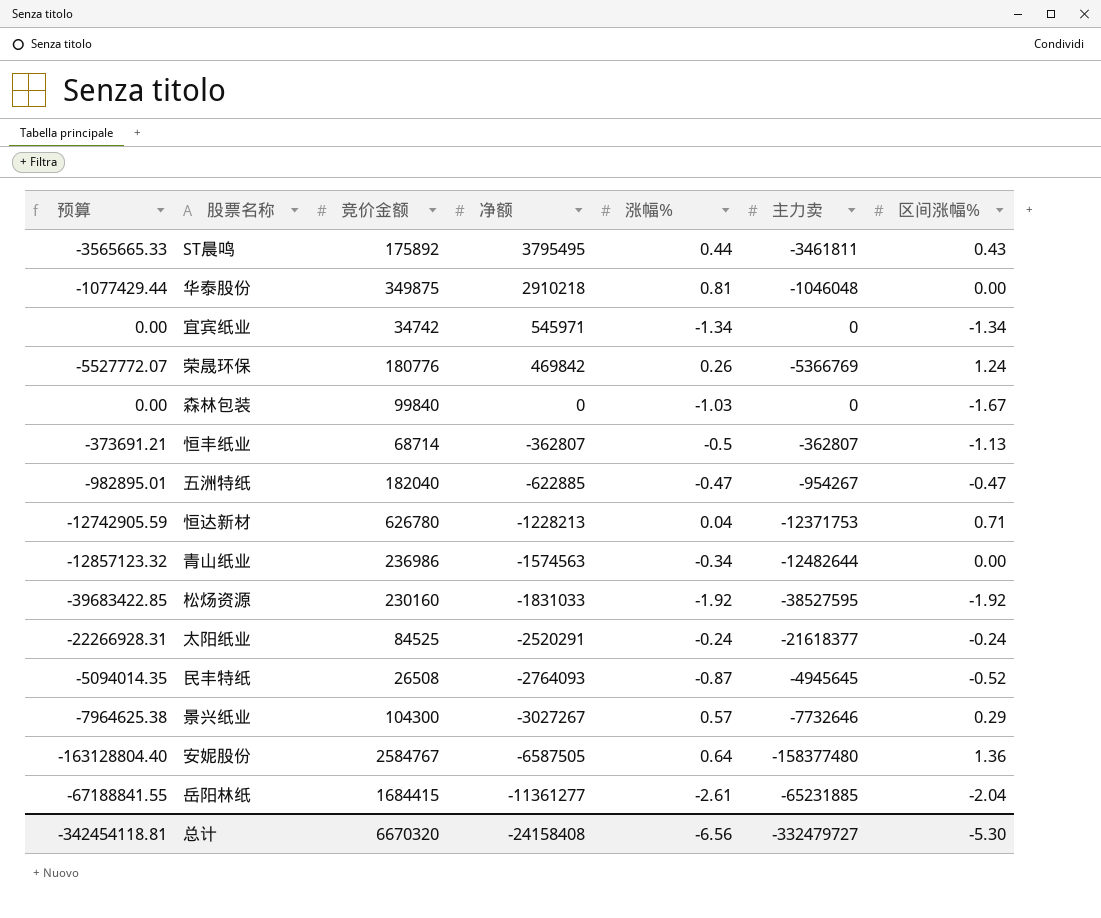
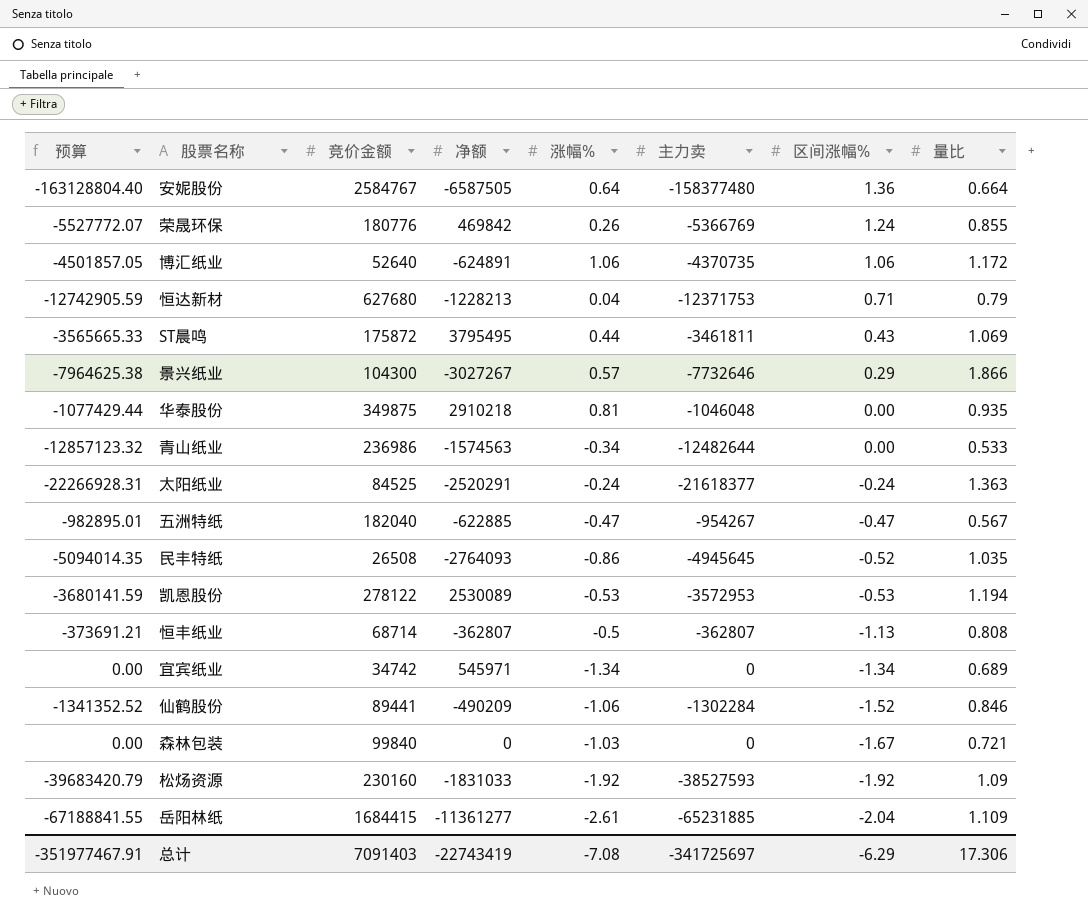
row order: 净额 descending -> 区间涨幅% descending
column 量比 | position: none -> 8
row 博汇纸业: none -> -4501857.05 | 52640 | -624891 | 1.06 | -4370735 | 1.06 | 1.172
恒达新材 | 竞价金额: 626780 -> 627680
ST晨鸣 | 竞价金额: 175892 -> 175872
民丰特纸 | 涨幅%: -0.87 -> -0.86
row 凯恩股份: none -> -3680141.59 | 278122 | 2530089 | -0.53 | -3572953 | -0.53 | 1.194
row 仙鹤股份: none -> -1341352.52 | 89441 | -490209 | -1.06 | -1302284 | -1.52 | 0.846
松炀资源 | 预算: -39683422.85 -> -39683420.79
松炀资源 | 主力卖: -38527595 -> -38527593
总计 | 预算: -342454118.81 -> -351977467.91
总计 | 竞价金额: 6670320 -> 7091403
总计 | 净额: -24158408 -> -22743419
总计 | 涨幅%: -6.56 -> -7.08
总计 | 主力卖: -332479727 -> -341725697
总计 | 区间涨幅%: -5.30 -> -6.29

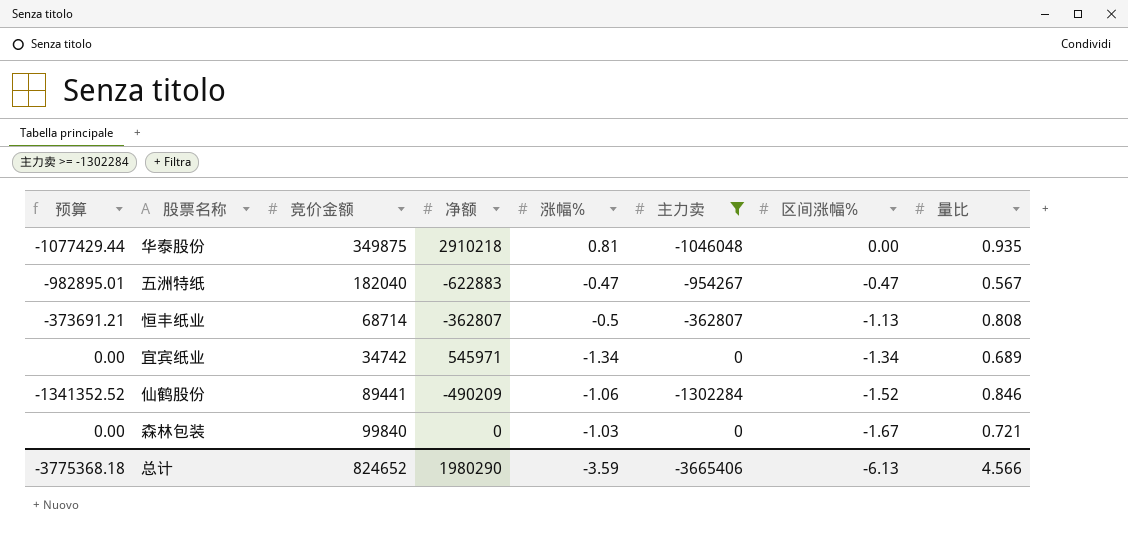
filter: none -> 主力卖 >= -1302284
五洲特纸 | 净额: -622885 -> -622883
总计 | 预算: -351977467.91 -> -3775368.18
总计 | 竞价金额: 7091403 -> 824652
总计 | 净额: -22743419 -> 1980290
总计 | 涨幅%: -7.08 -> -3.59
总计 | 主力卖: -341725697 -> -3665406
总计 | 区间涨幅%: -6.29 -> -6.13
总计 | 量比: 17.306 -> 4.566

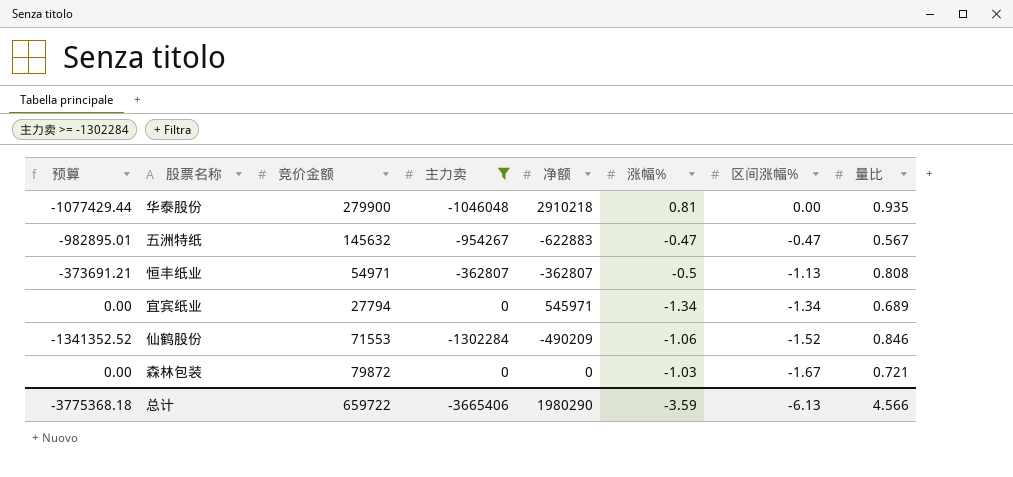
column 主力卖 | position: 6 -> 4
华泰股份 | 竞价金额: 349875 -> 279900
五洲特纸 | 竞价金额: 182040 -> 145632
恒丰纸业 | 竞价金额: 68714 -> 54971
宜宾纸业 | 竞价金额: 34742 -> 27794
仙鹤股份 | 竞价金额: 89441 -> 71553
森林包装 | 竞价金额: 99840 -> 79872
总计 | 竞价金额: 824652 -> 659722

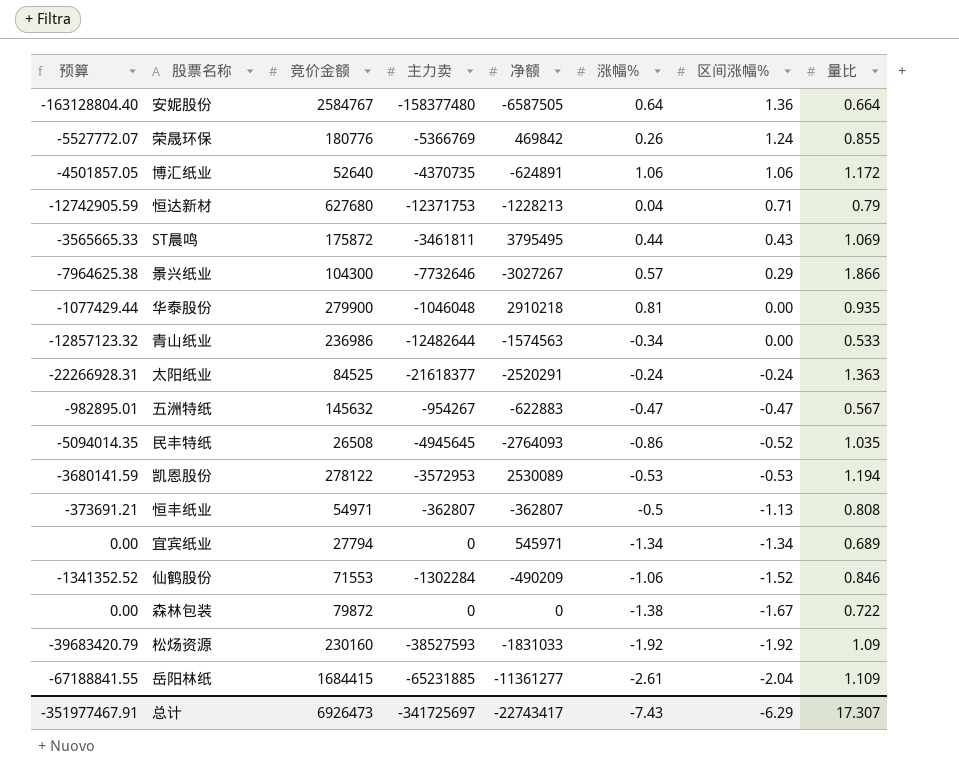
filter: 主力卖 >= -1302284 -> none
森林包装 | 涨幅%: -1.03 -> -1.38
森林包装 | 量比: 0.721 -> 0.722
总计 | 预算: -3775368.18 -> -351977467.91
总计 | 竞价金额: 659722 -> 6926473
总计 | 主力卖: -3665406 -> -341725697
总计 | 净额: 1980290 -> -22743417
总计 | 涨幅%: -3.59 -> -7.43
总计 | 区间涨幅%: -6.13 -> -6.29
总计 | 量比: 4.566 -> 17.307

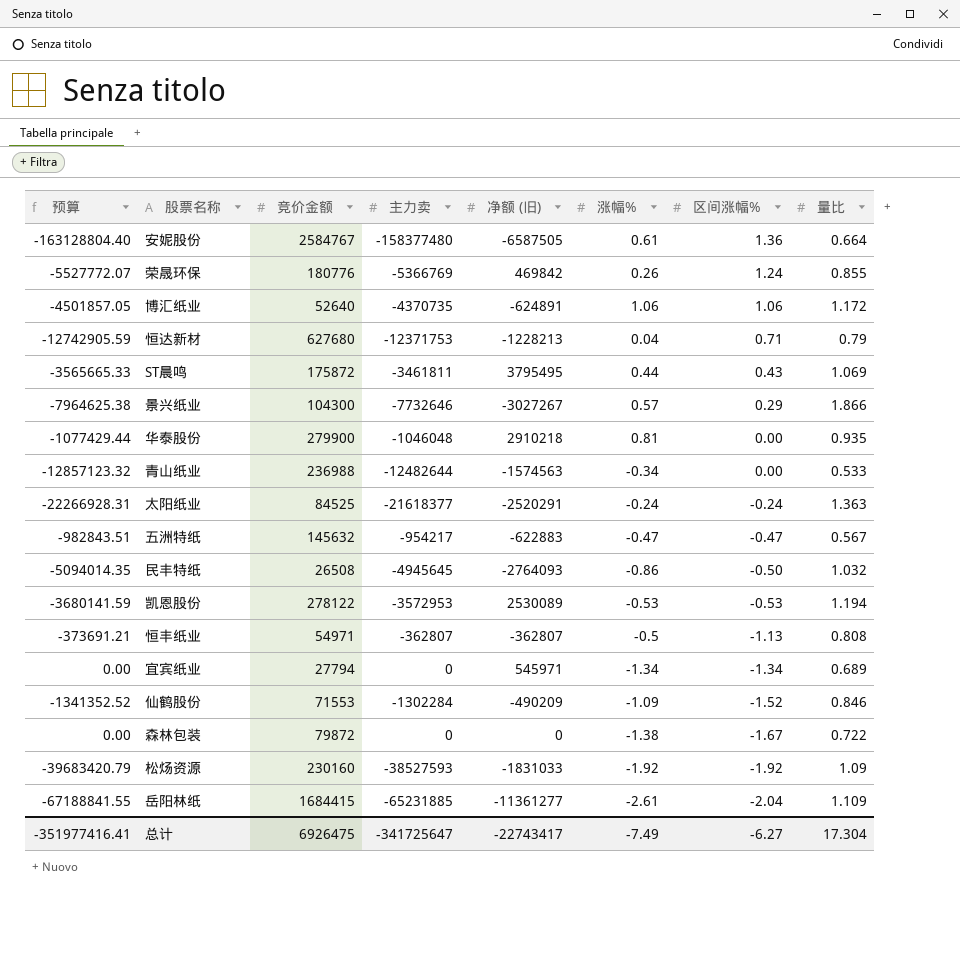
column name: 净额 -> 净额 (旧)
安妮股份 | 涨幅%: 0.64 -> 0.61
青山纸业 | 竞价金额: 236986 -> 236988
五洲特纸 | 预算: -982895.01 -> -982843.51
五洲特纸 | 主力卖: -954267 -> -954217
民丰特纸 | 区间涨幅%: -0.52 -> -0.50
民丰特纸 | 量比: 1.035 -> 1.032
仙鹤股份 | 涨幅%: -1.06 -> -1.09
总计 | 预算: -351977467.91 -> -351977416.41
总计 | 竞价金额: 6926473 -> 6926475
总计 | 主力卖: -341725697 -> -341725647
总计 | 涨幅%: -7.43 -> -7.49
总计 | 区间涨幅%: -6.29 -> -6.27
总计 | 量比: 17.307 -> 17.304

